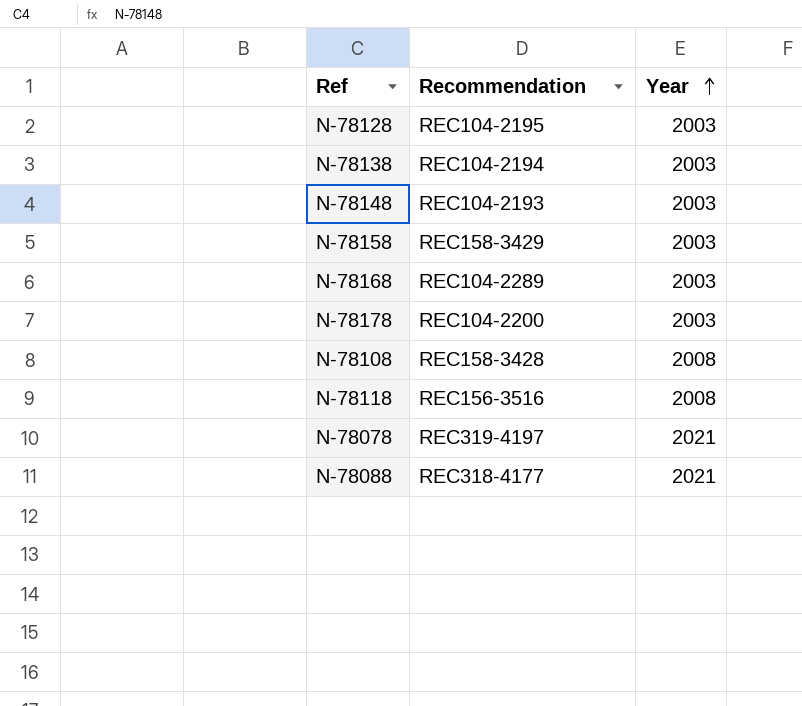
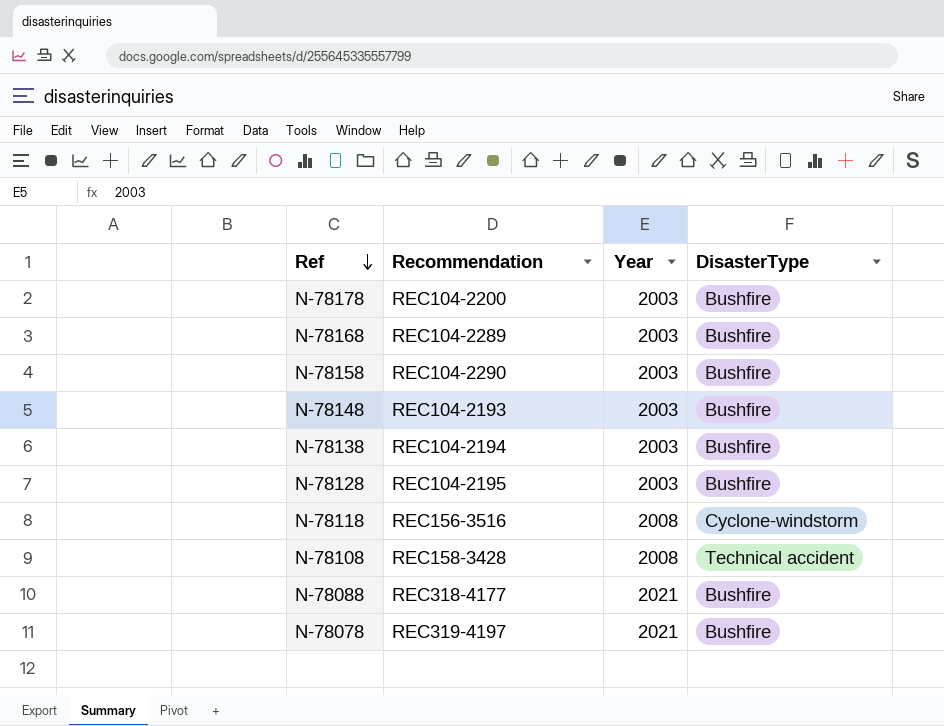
row order: Year ascending -> Ref descending
column DisasterType | position: none -> 4
N-78158 | Recommendation: REC158-3429 -> REC104-2290

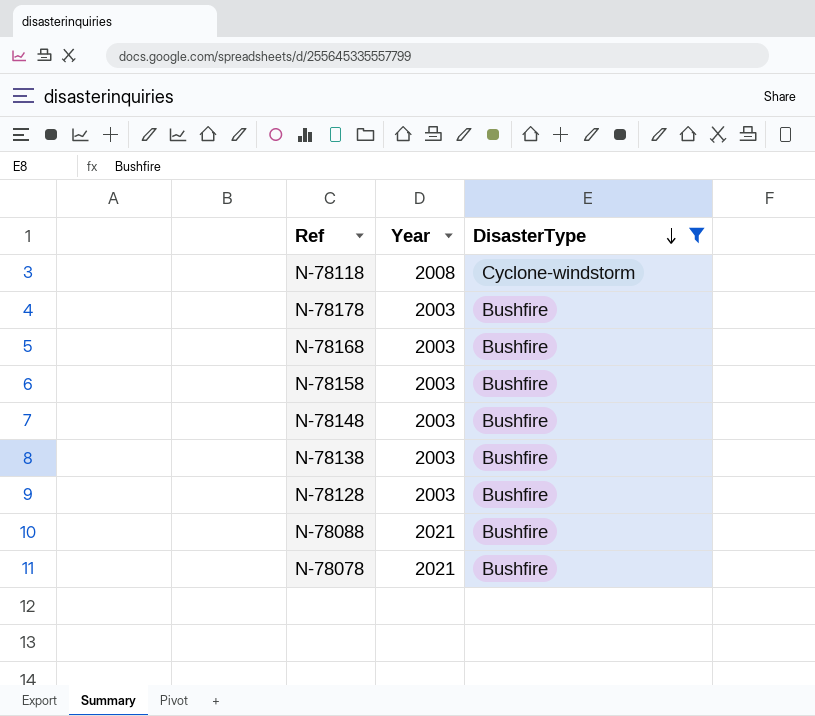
filter: none -> DisasterType != Technical accident
row order: Ref descending -> DisasterType descending
column Recommendation | position: 2 -> none

